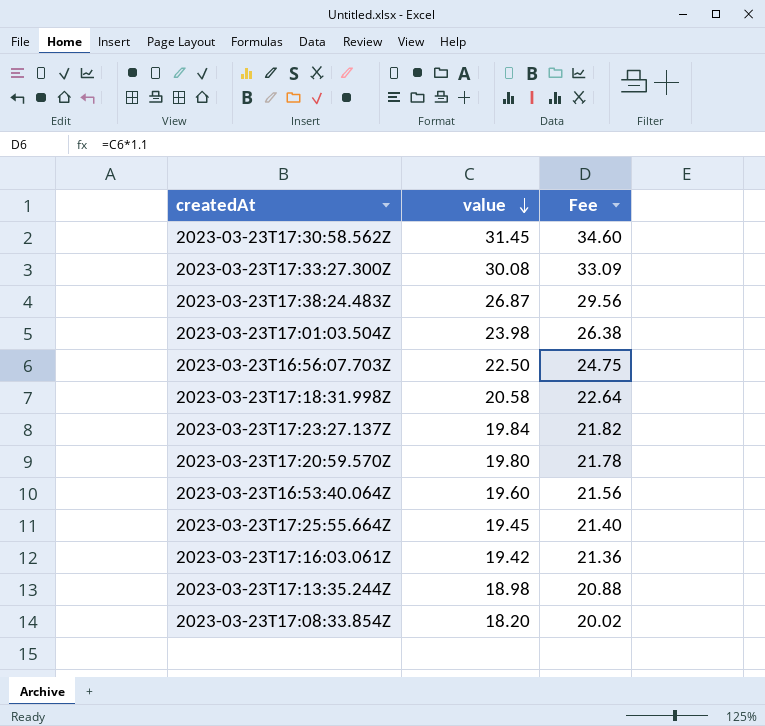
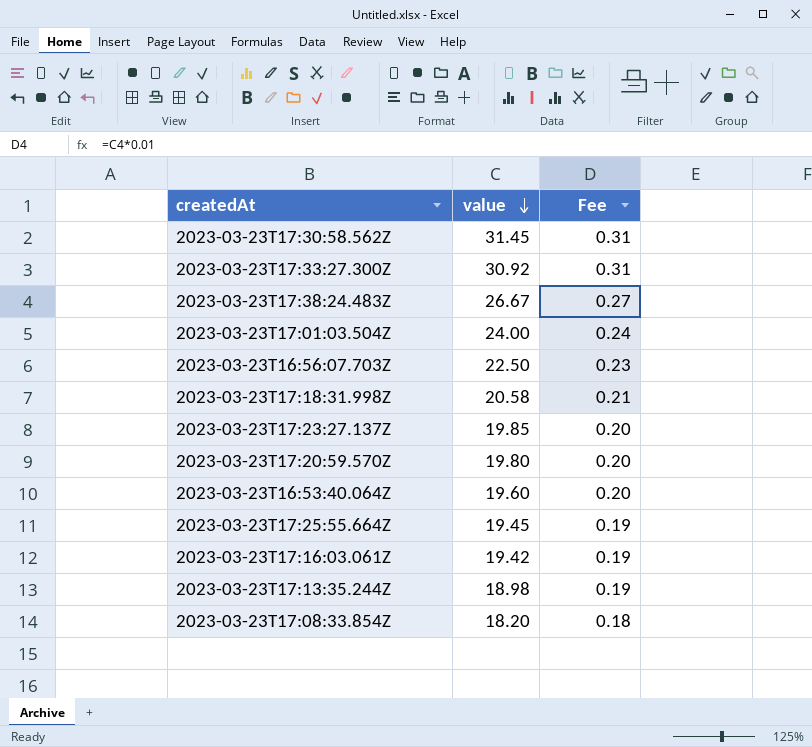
column Fee | formula: [value] * 1.1 -> [value] * 0.01
2023-03-23T17:33:27.300Z | value: 30.08 -> 30.92
2023-03-23T17:38:24.483Z | value: 26.87 -> 26.67
2023-03-23T17:01:03.504Z | value: 23.98 -> 24.00
2023-03-23T17:23:27.137Z | value: 19.84 -> 19.85

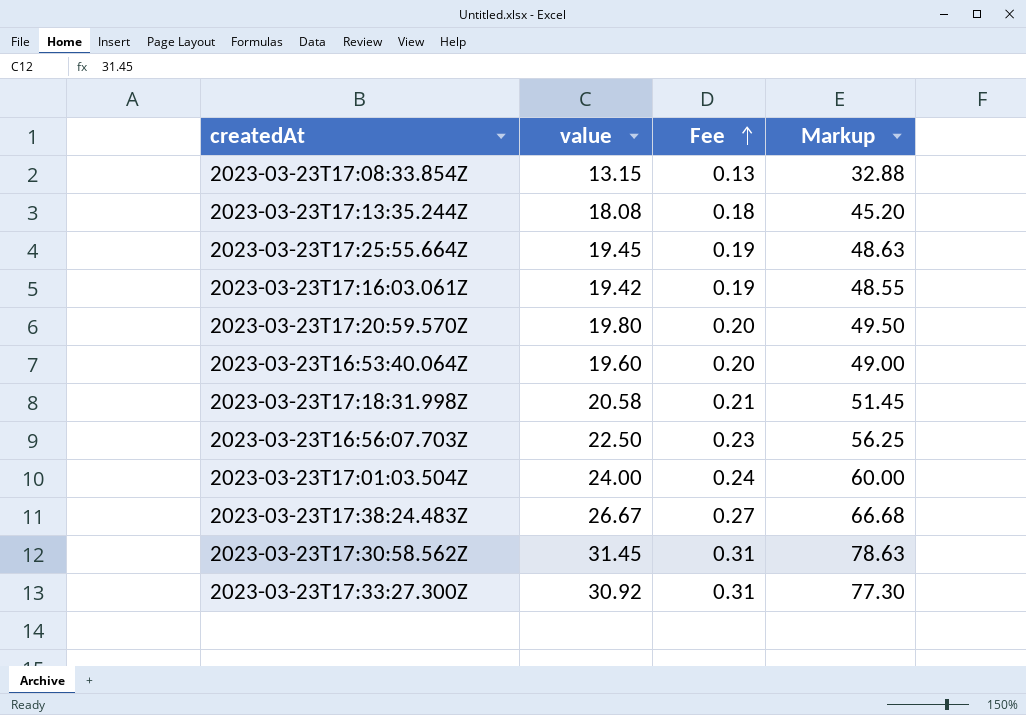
row order: value descending -> Fee ascending
column Markup | formula: none -> [value] * 2.5
row 2023-03-23T17:23:27.137Z: 19.85 | 0.20 -> none
2023-03-23T17:08:33.854Z | value: 18.20 -> 13.15
2023-03-23T17:08:33.854Z | Fee: 0.18 -> 0.13
2023-03-23T17:13:35.244Z | value: 18.98 -> 18.08
2023-03-23T17:13:35.244Z | Fee: 0.19 -> 0.18

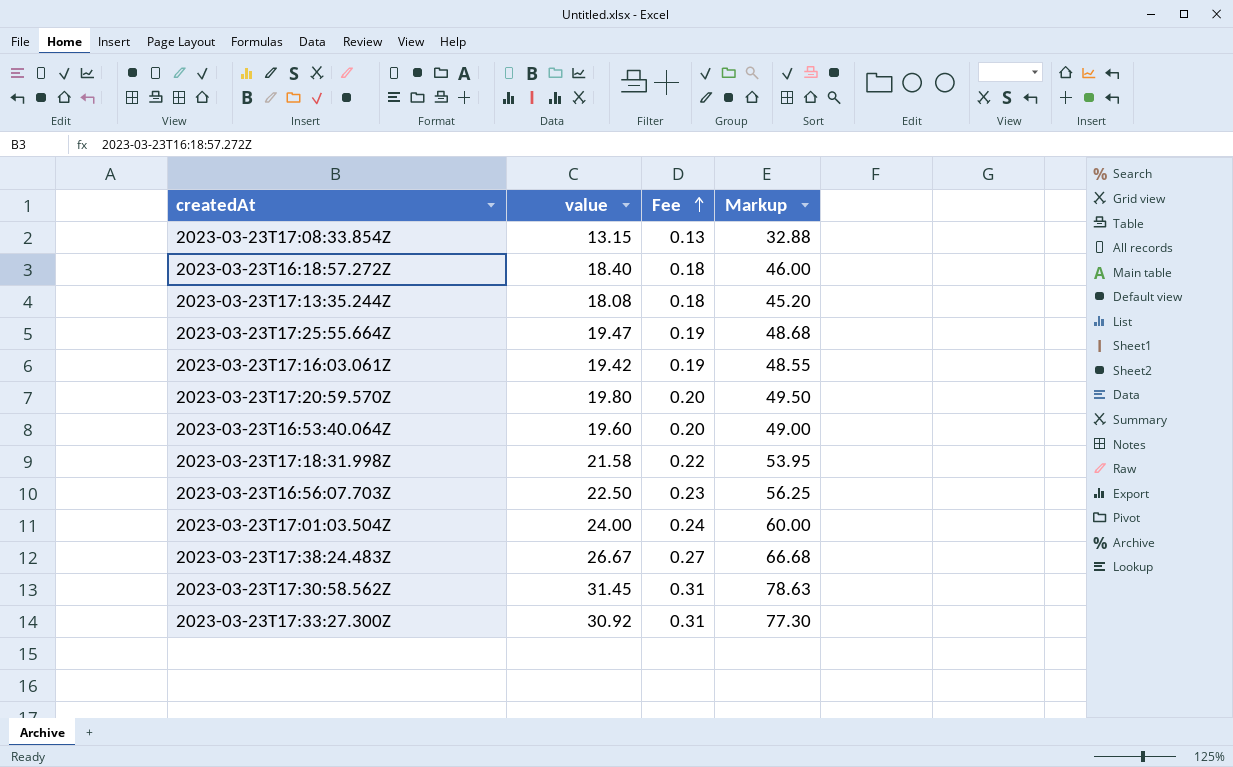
row 2023-03-23T16:18:57.272Z: none -> 18.40 | 0.18 | 46.00
2023-03-23T17:25:55.664Z | value: 19.45 -> 19.47
2023-03-23T17:25:55.664Z | Markup: 48.63 -> 48.68
2023-03-23T17:18:31.998Z | value: 20.58 -> 21.58
2023-03-23T17:18:31.998Z | Fee: 0.21 -> 0.22
2023-03-23T17:18:31.998Z | Markup: 51.45 -> 53.95

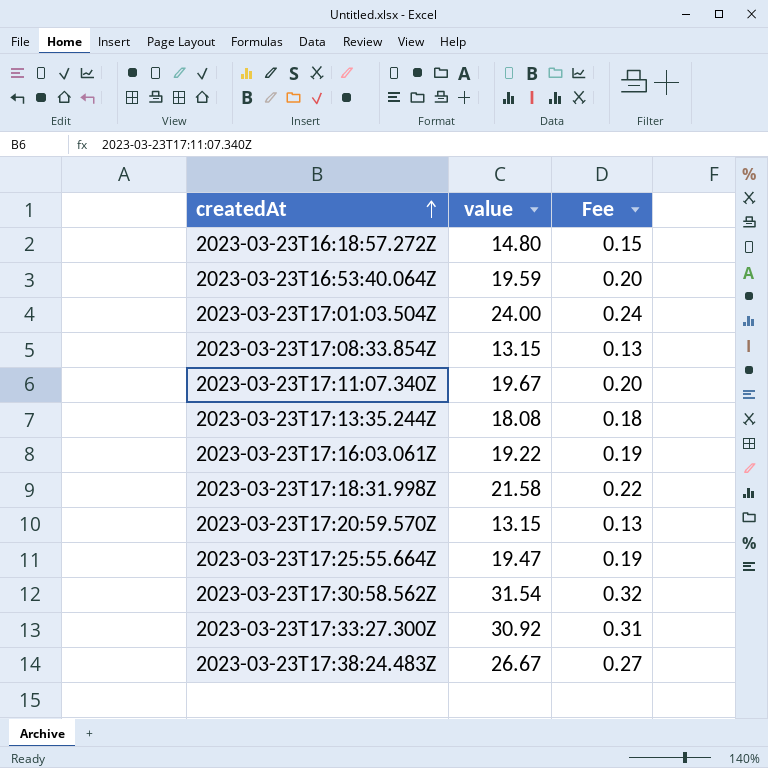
row order: Fee ascending -> createdAt ascending
column Markup | formula: [value] * 2.5 -> none
row 2023-03-23T16:56:07.703Z: 22.50 | 0.23 | 56.25 -> none
2023-03-23T16:18:57.272Z | value: 18.40 -> 14.80
2023-03-23T16:18:57.272Z | Fee: 0.18 -> 0.15
2023-03-23T16:53:40.064Z | value: 19.60 -> 19.59
row 2023-03-23T17:11:07.340Z: none -> 19.67 | 0.20
2023-03-23T17:16:03.061Z | value: 19.42 -> 19.22
2023-03-23T17:20:59.570Z | value: 19.80 -> 13.15
2023-03-23T17:20:59.570Z | Fee: 0.20 -> 0.13
2023-03-23T17:30:58.562Z | value: 31.45 -> 31.54
2023-03-23T17:30:58.562Z | Fee: 0.31 -> 0.32

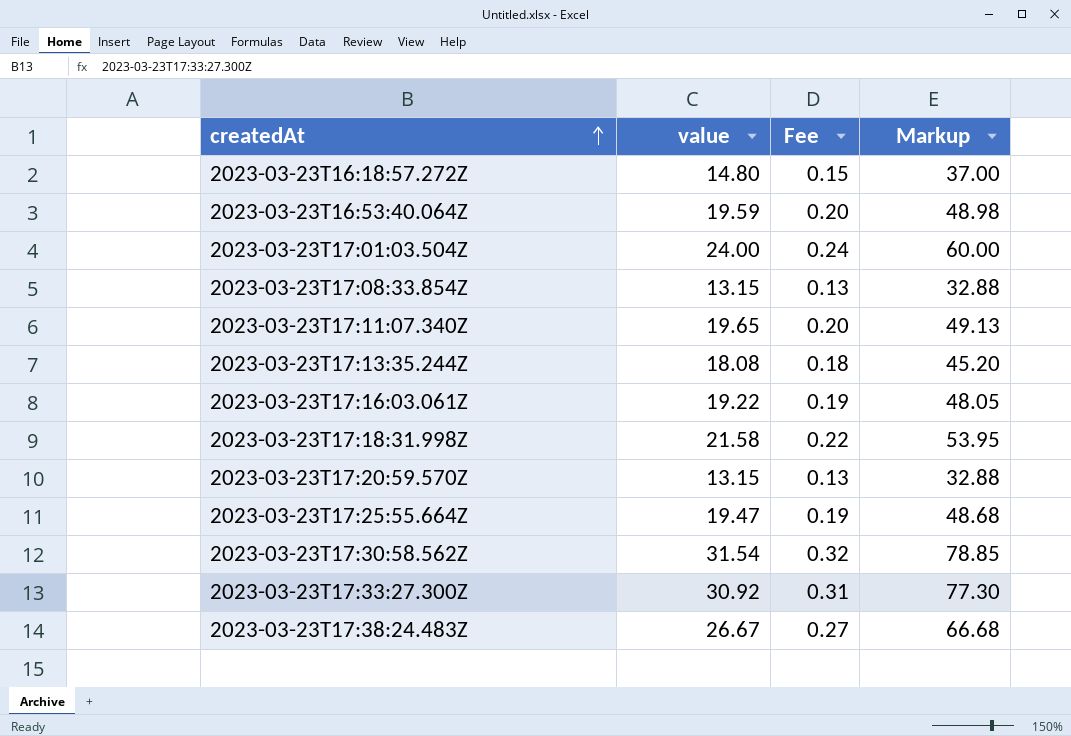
column Markup | formula: none -> [value] * 2.5
2023-03-23T17:11:07.340Z | value: 19.67 -> 19.65

